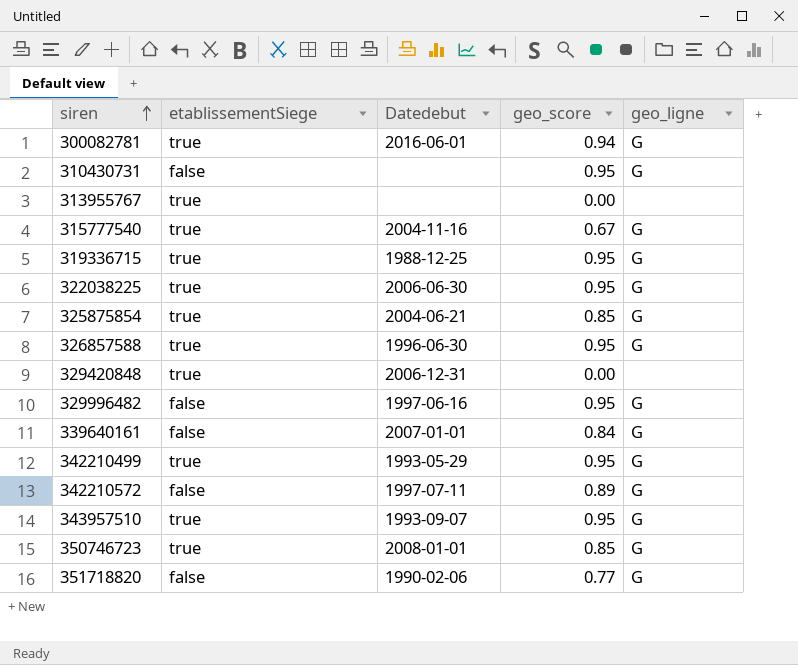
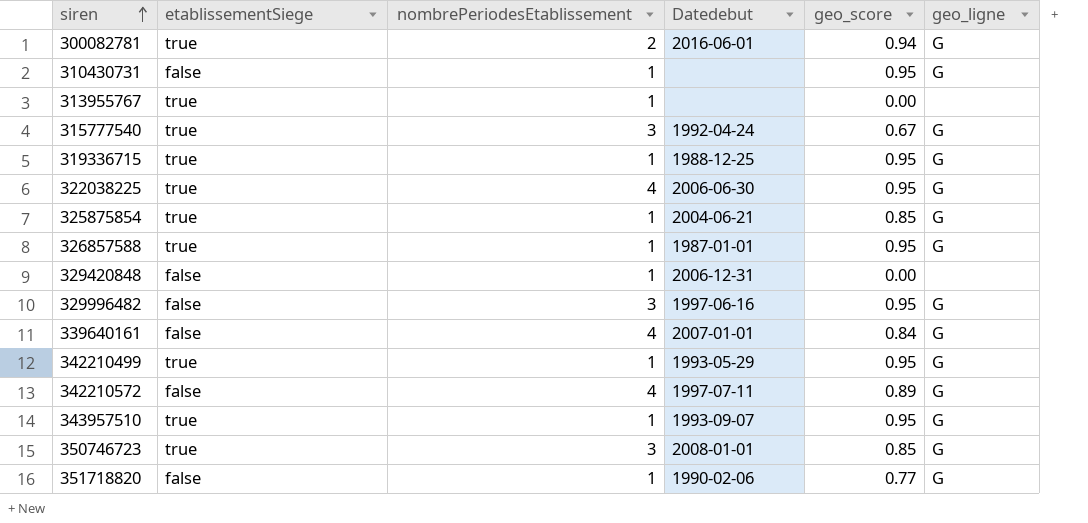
column nombrePeriodesEtablissement | position: none -> 3
315777540 | Datedebut: 2004-11-16 -> 1992-04-24
326857588 | Datedebut: 1996-06-30 -> 1987-01-01
329420848 | etablissementSiege: true -> false

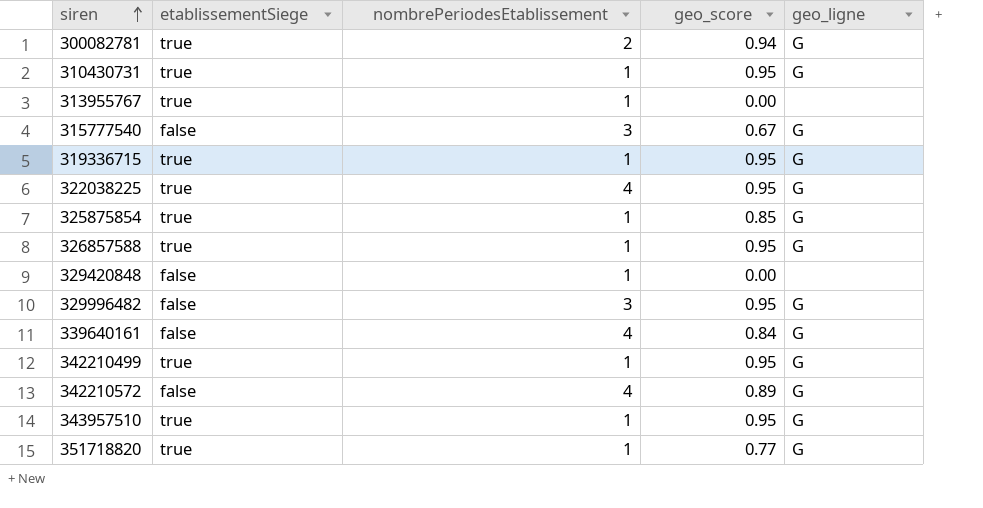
column Datedebut | position: 4 -> none
row 350746723: true | 3 | 2008-01-01 | 0.85 | G -> none
310430731 | etablissementSiege: false -> true
315777540 | etablissementSiege: true -> false
351718820 | etablissementSiege: false -> true

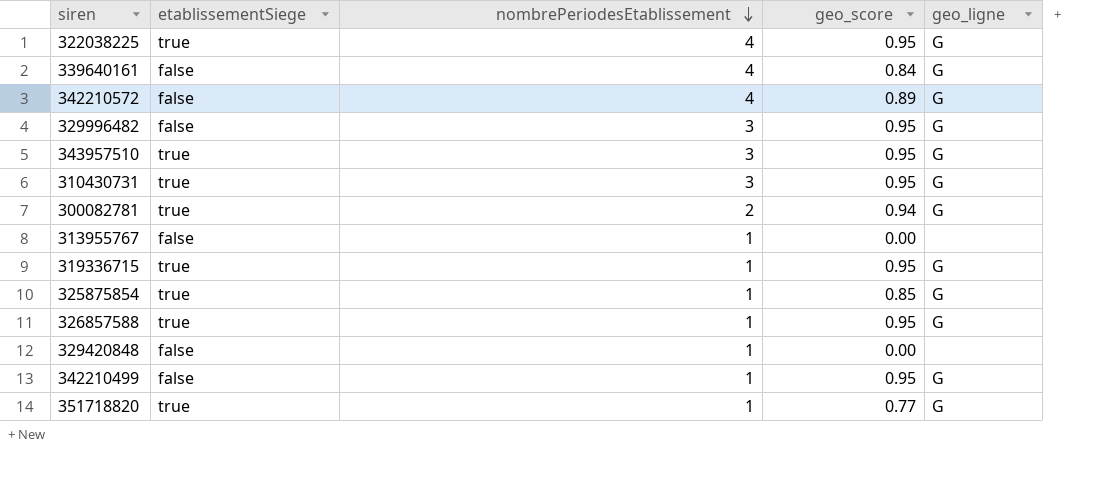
row order: siren ascending -> nombrePeriodesEtablissement descending
row 315777540: false | 3 | 0.67 | G -> none
343957510 | nombrePeriodesEtablissement: 1 -> 3
310430731 | nombrePeriodesEtablissement: 1 -> 3
313955767 | etablissementSiege: true -> false
342210499 | etablissementSiege: true -> false

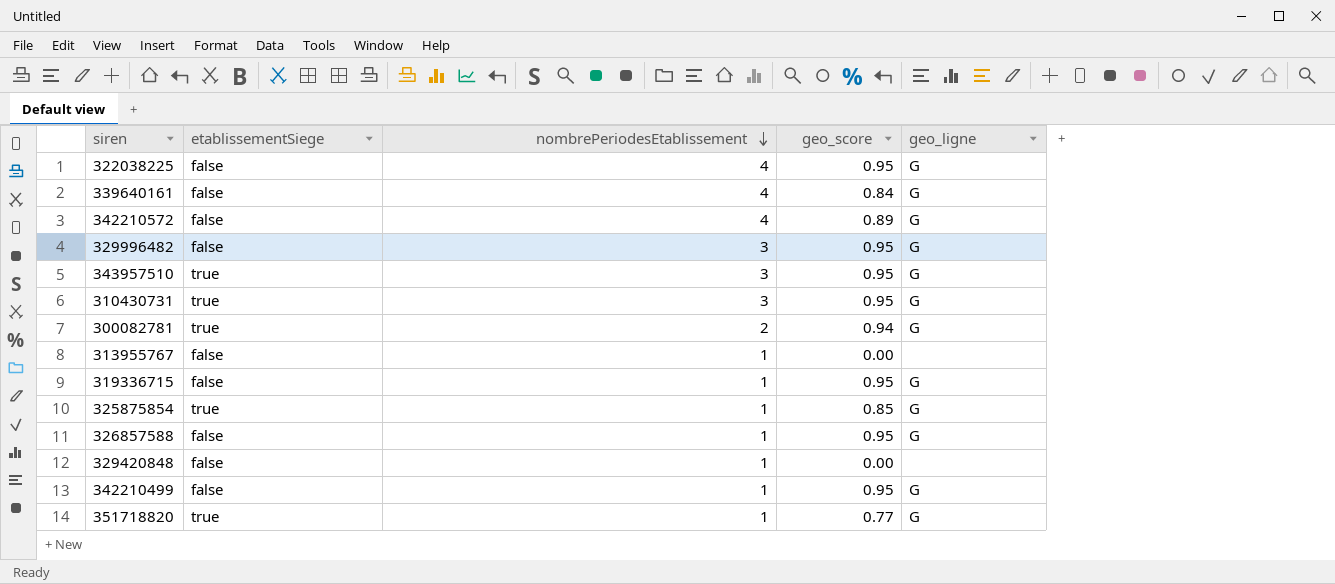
322038225 | etablissementSiege: true -> false
319336715 | etablissementSiege: true -> false
326857588 | etablissementSiege: true -> false

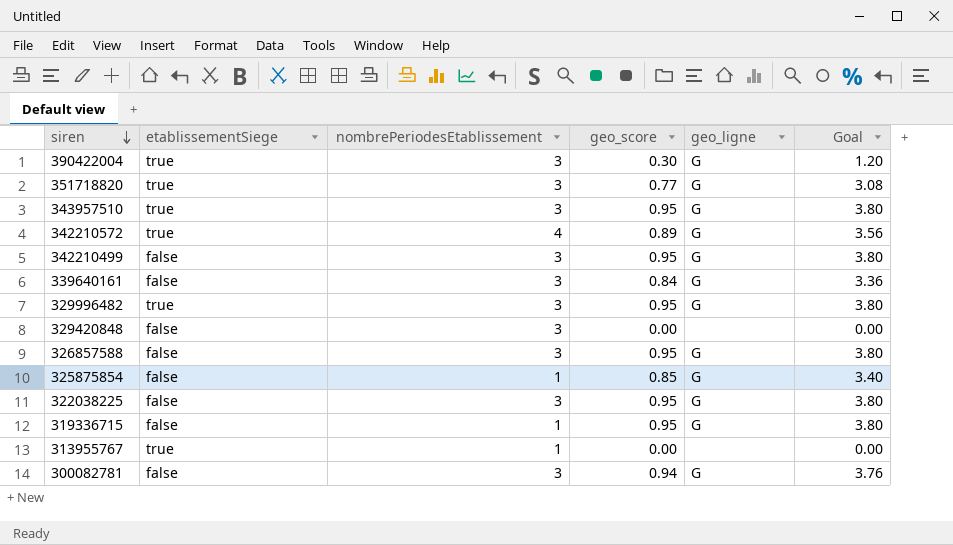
row order: nombrePeriodesEtablissement descending -> siren descending
column Goal | formula: none -> [geo_score] * 4
row 310430731: true | 3 | 0.95 | G -> none
row 390422004: none -> true | 3 | 0.30 | G | 1.20
351718820 | nombrePeriodesEtablissement: 1 -> 3
342210572 | etablissementSiege: false -> true
342210499 | nombrePeriodesEtablissement: 1 -> 3
339640161 | nombrePeriodesEtablissement: 4 -> 3
329996482 | etablissementSiege: false -> true
329420848 | nombrePeriodesEtablissement: 1 -> 3
326857588 | nombrePeriodesEtablissement: 1 -> 3
325875854 | etablissementSiege: true -> false
322038225 | nombrePeriodesEtablissement: 4 -> 3
313955767 | etablissementSiege: false -> true
300082781 | etablissementSiege: true -> false
300082781 | nombrePeriodesEtablissement: 2 -> 3

